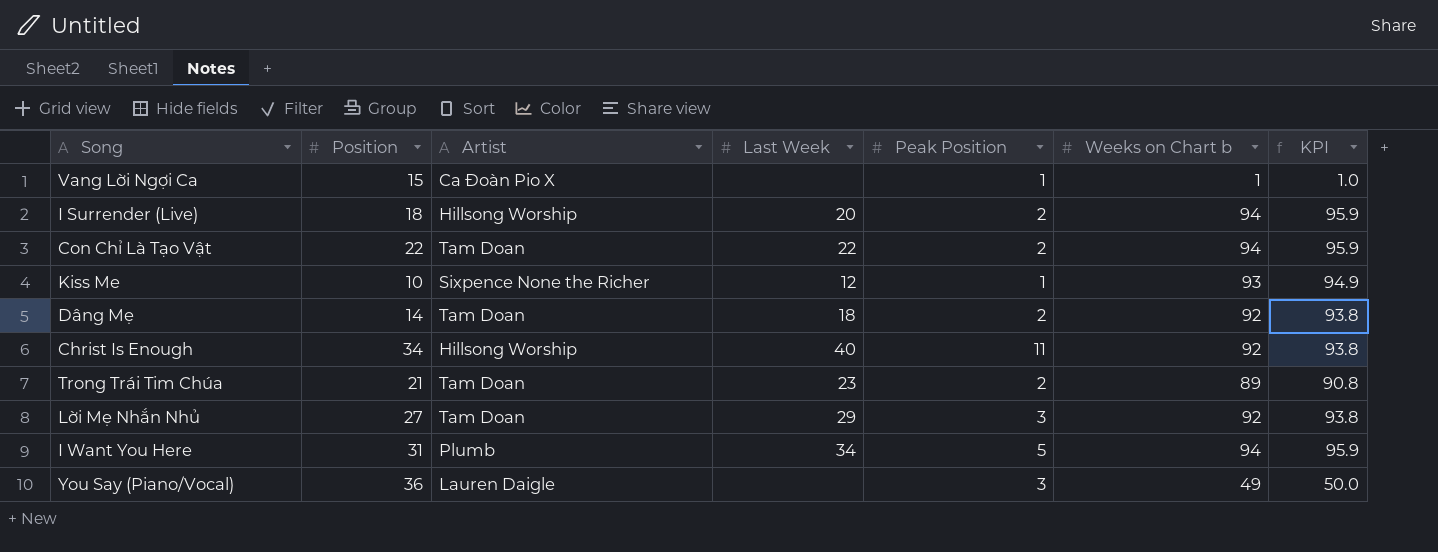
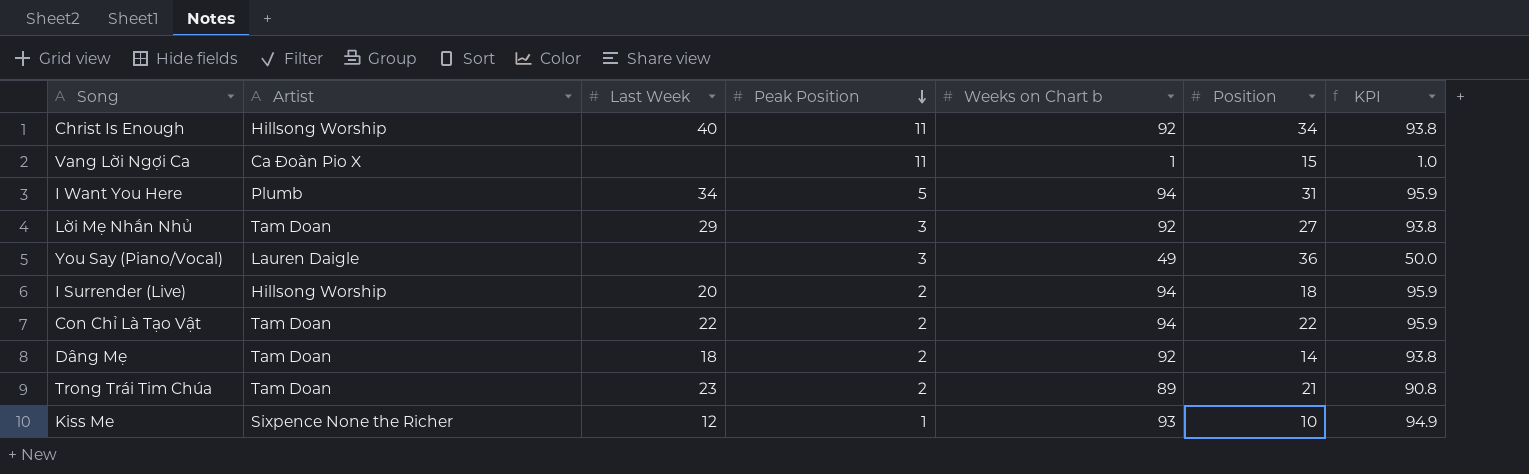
row order: none -> Peak Position descending
column Position | position: 2 -> 6
Vang Lời Ngợi Ca | Peak Position: 1 -> 11

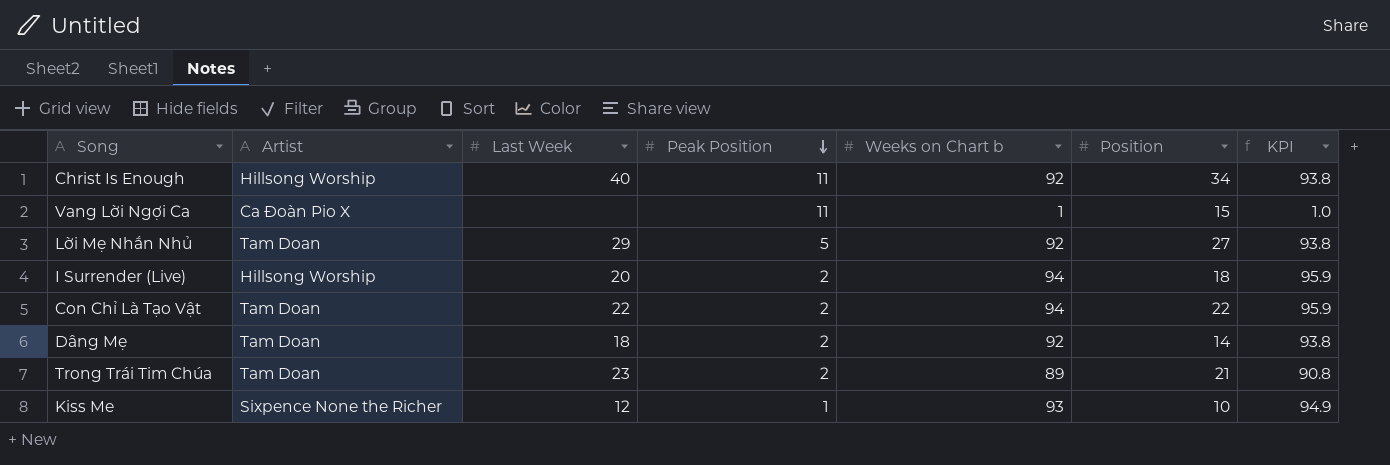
row I Want You Here: Plumb | 34 | 5 | 94 | 31 | 95.9 -> none
row You Say (Piano/Vocal): Lauren Daigle | none | 3 | 49 | 36 | 50.0 -> none
Lời Mẹ Nhắn Nhủ | Peak Position: 3 -> 5

